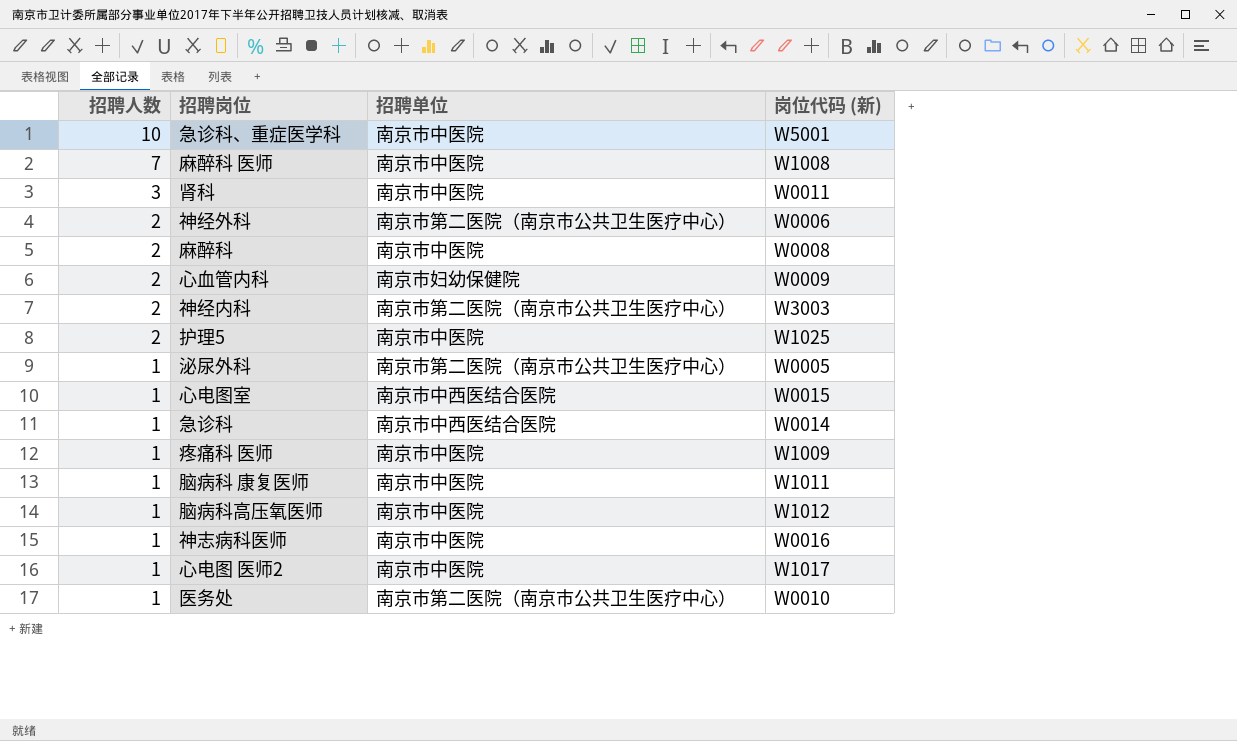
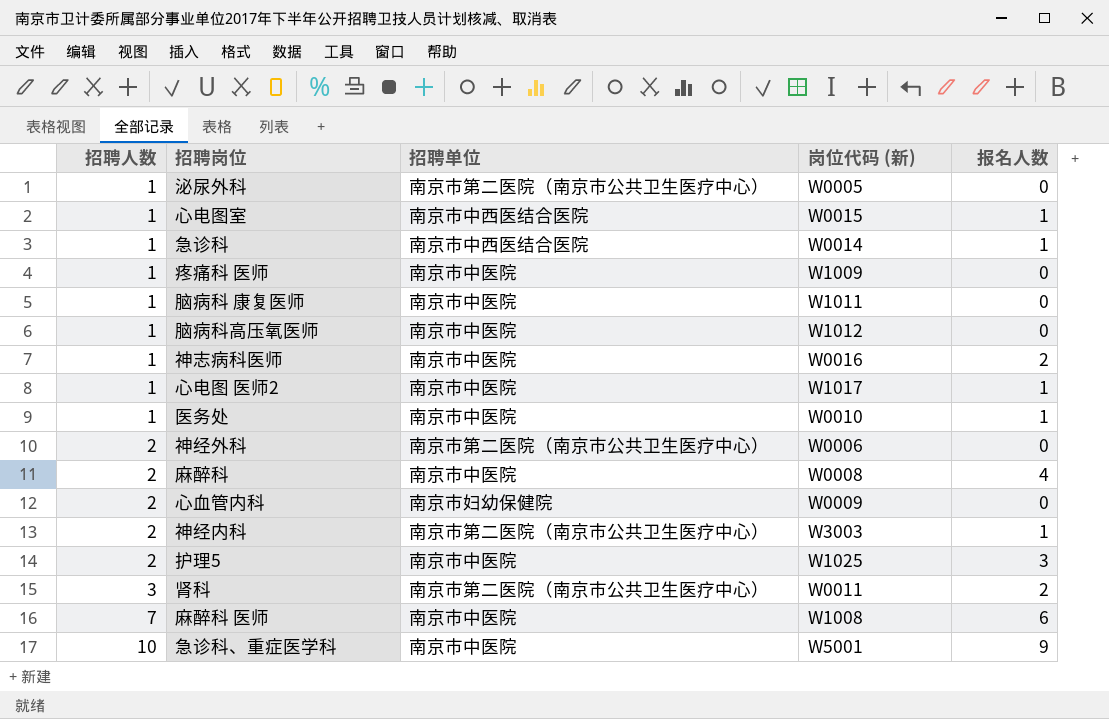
row order: 招聘人数 descending -> 招聘人数 ascending
column 报名人数 | position: none -> 5
医务处 | 招聘单位: 南京市第二医院（南京市公共卫生医疗中心） -> 南京市中医院
肾科 | 招聘单位: 南京市中医院 -> 南京市第二医院（南京市公共卫生医疗中心）

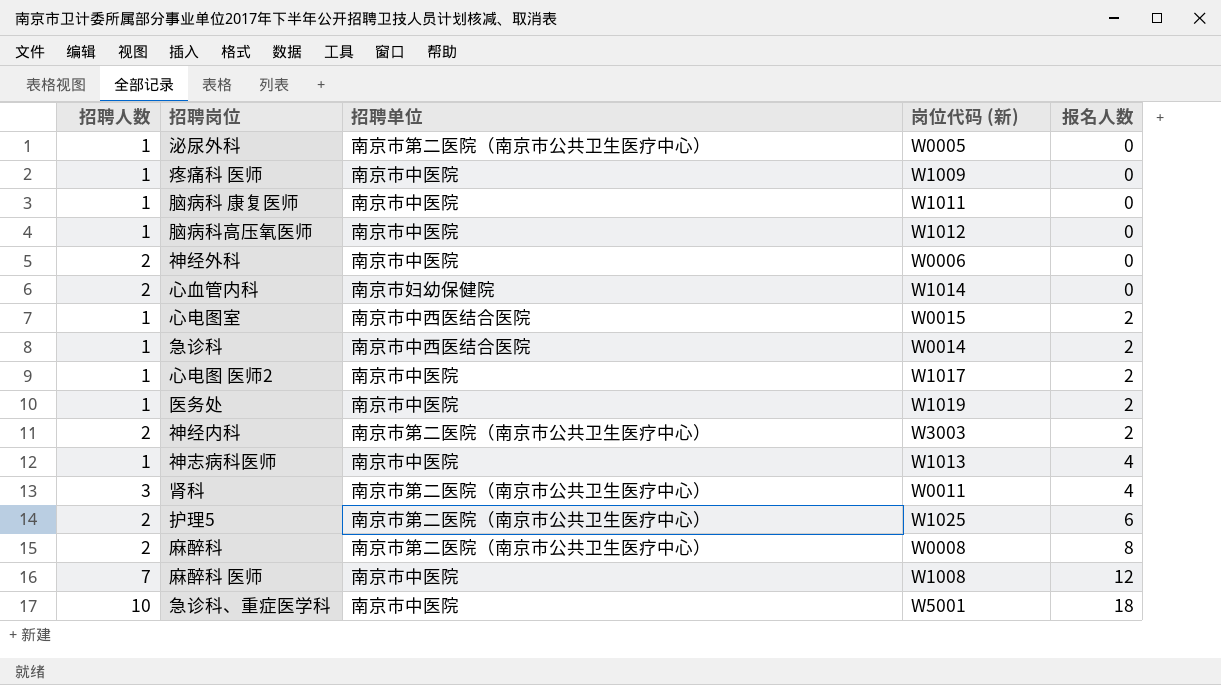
row order: 招聘人数 ascending -> 报名人数 ascending
神经外科 | 招聘单位: 南京市第二医院（南京市公共卫生医疗中心） -> 南京市中医院
心血管内科 | 岗位代码 (新): W0009 -> W1014
心电图室 | 报名人数: 1 -> 2
急诊科 | 报名人数: 1 -> 2
心电图 医师2 | 报名人数: 1 -> 2
医务处 | 岗位代码 (新): W0010 -> W1019
医务处 | 报名人数: 1 -> 2
神经内科 | 报名人数: 1 -> 2
神志病科医师 | 岗位代码 (新): W0016 -> W1013
神志病科医师 | 报名人数: 2 -> 4
肾科 | 报名人数: 2 -> 4
护理5 | 招聘单位: 南京市中医院 -> 南京市第二医院（南京市公共卫生医疗中心）
护理5 | 报名人数: 3 -> 6
麻醉科 | 招聘单位: 南京市中医院 -> 南京市第二医院（南京市公共卫生医疗中心）
麻醉科 | 报名人数: 4 -> 8
麻醉科 医师 | 报名人数: 6 -> 12
急诊科、重症医学科 | 报名人数: 9 -> 18

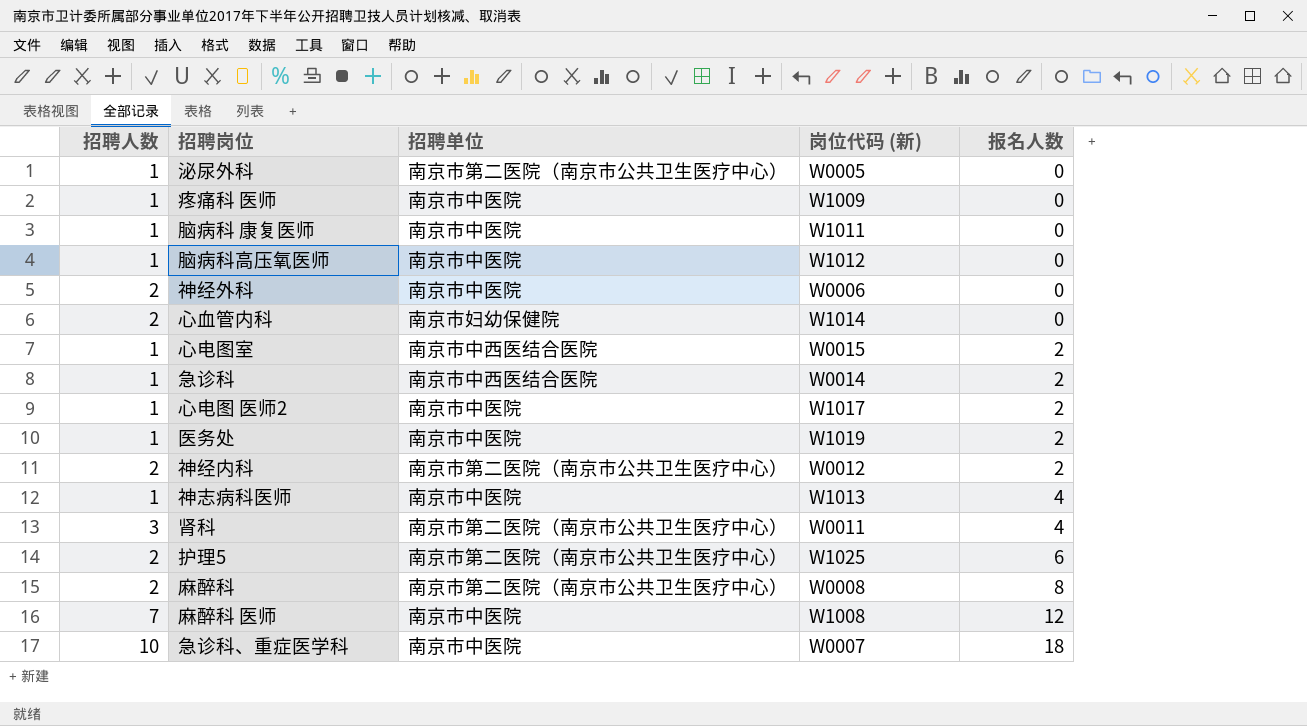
神经内科 | 岗位代码 (新): W3003 -> W0012
急诊科、重症医学科 | 岗位代码 (新): W5001 -> W0007

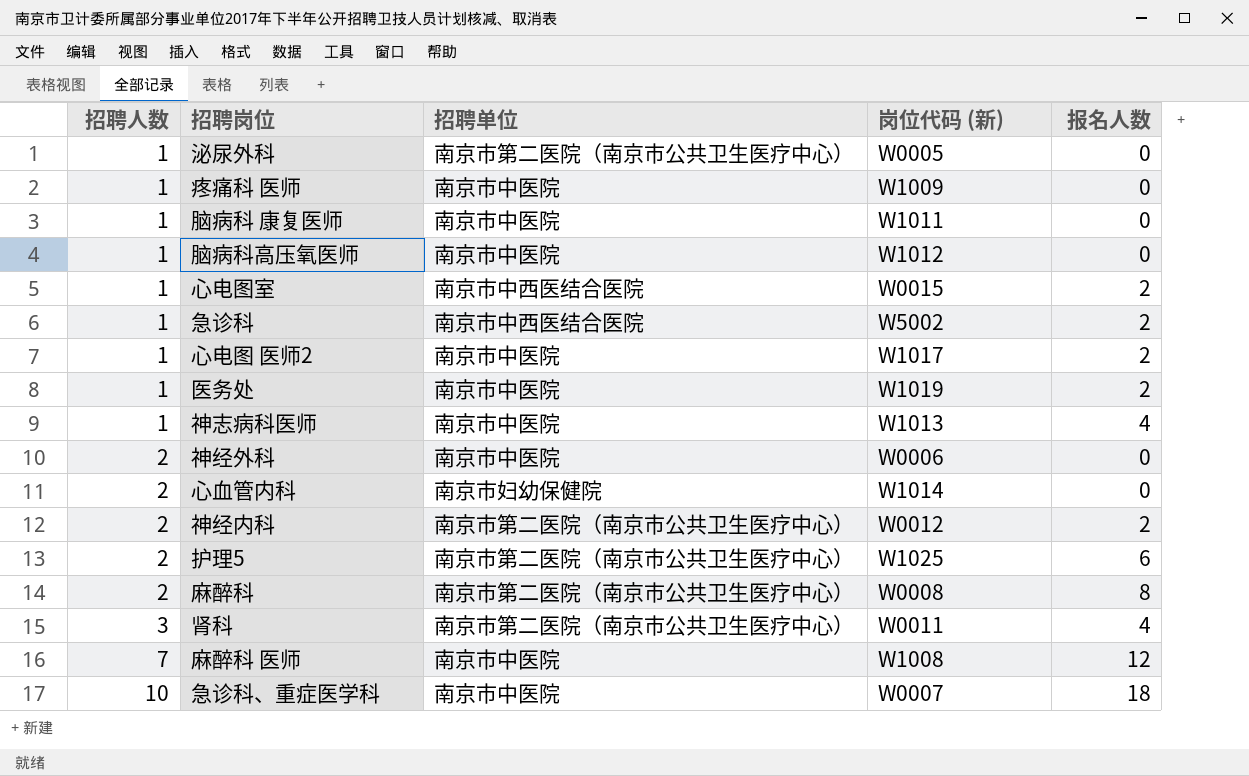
row order: 报名人数 ascending -> 招聘人数 ascending
急诊科 | 岗位代码 (新): W0014 -> W5002

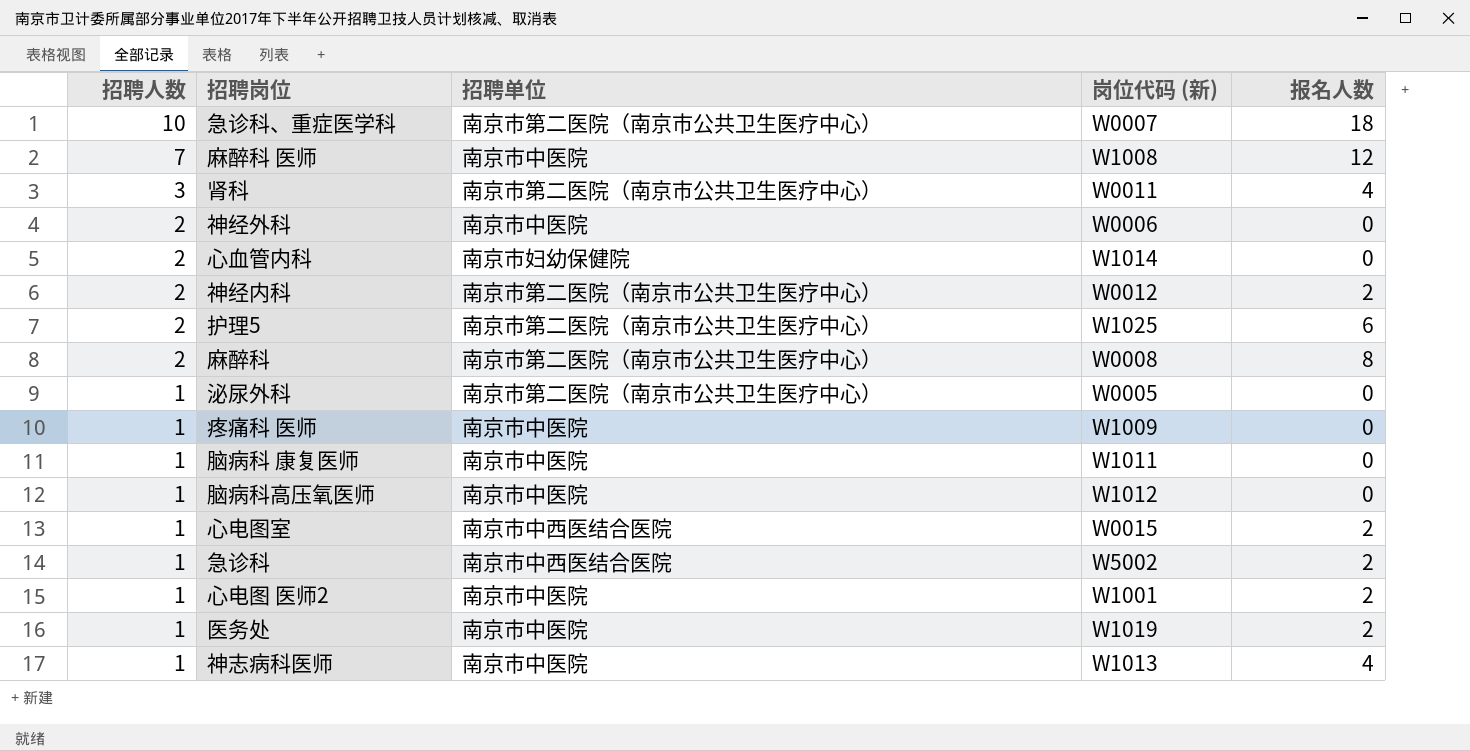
row order: 招聘人数 ascending -> 招聘人数 descending
急诊科、重症医学科 | 招聘单位: 南京市中医院 -> 南京市第二医院（南京市公共卫生医疗中心）
心电图 医师2 | 岗位代码 (新): W1017 -> W1001

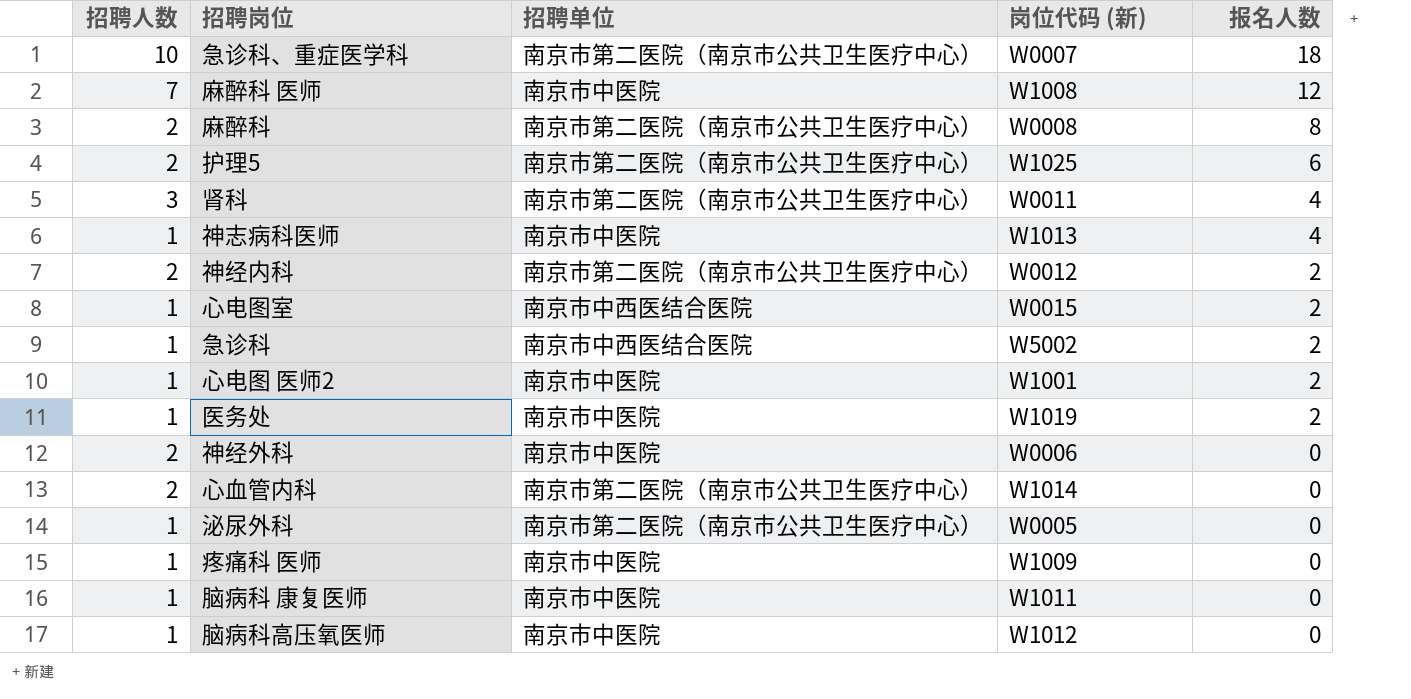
row order: 招聘人数 descending -> 报名人数 descending
心血管内科 | 招聘单位: 南京市妇幼保健院 -> 南京市第二医院（南京市公共卫生医疗中心）

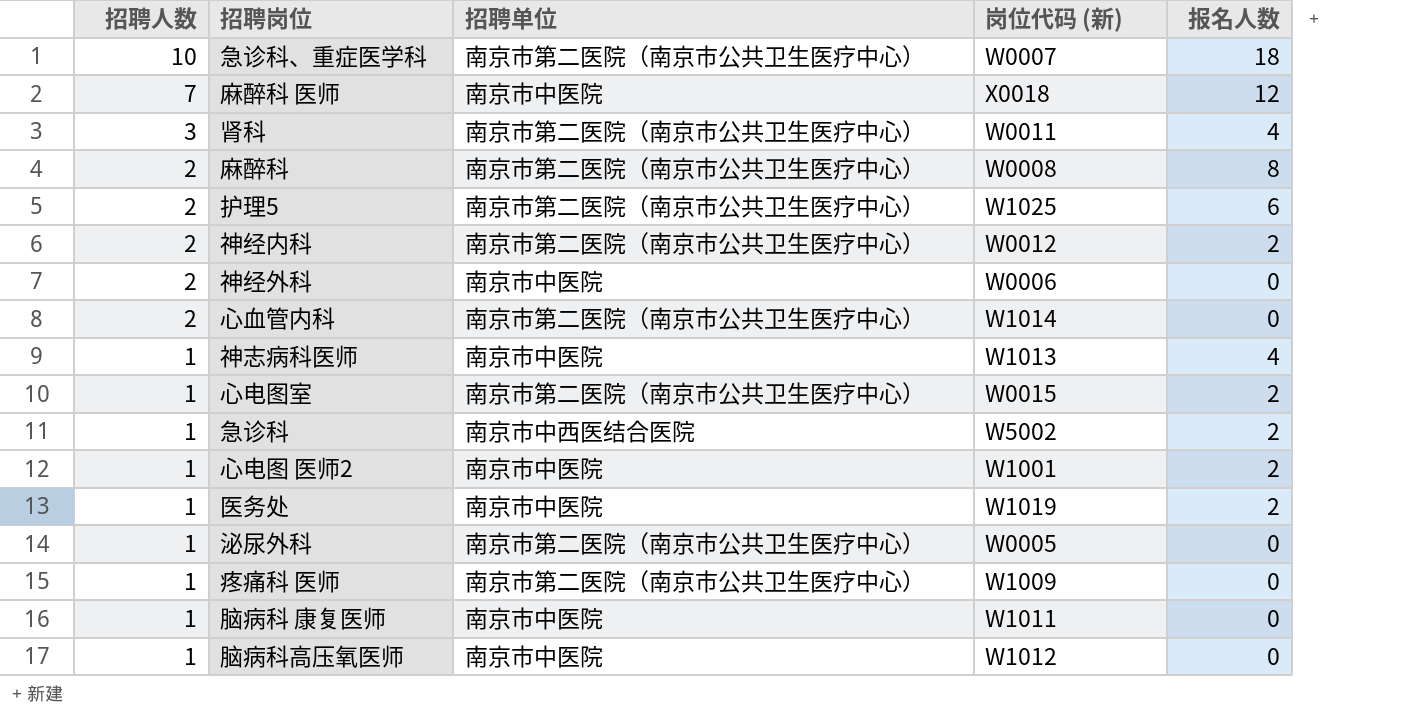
row order: 报名人数 descending -> 招聘人数 descending
麻醉科 医师 | 岗位代码 (新): W1008 -> X0018
心电图室 | 招聘单位: 南京市中西医结合医院 -> 南京市第二医院（南京市公共卫生医疗中心）
疼痛科 医师 | 招聘单位: 南京市中医院 -> 南京市第二医院（南京市公共卫生医疗中心）

